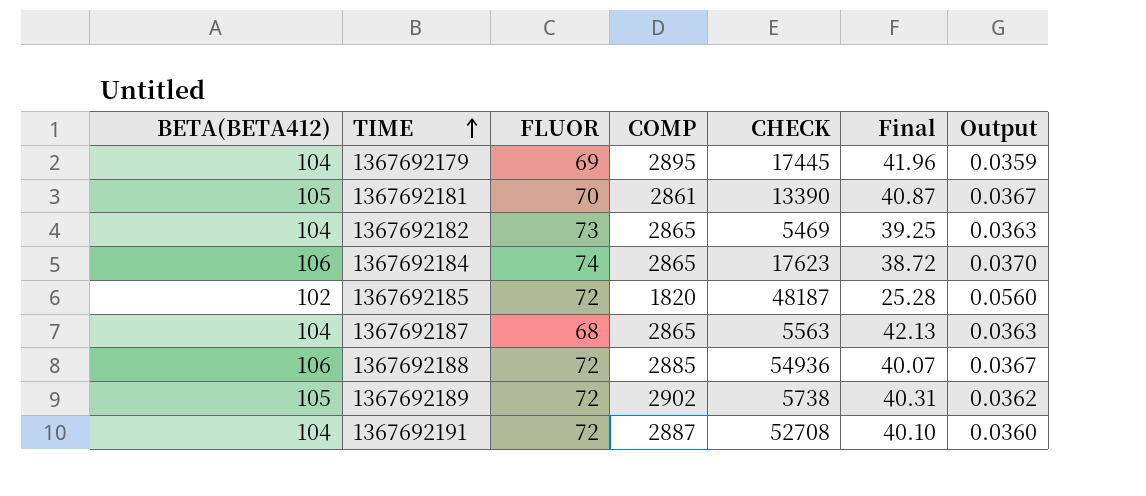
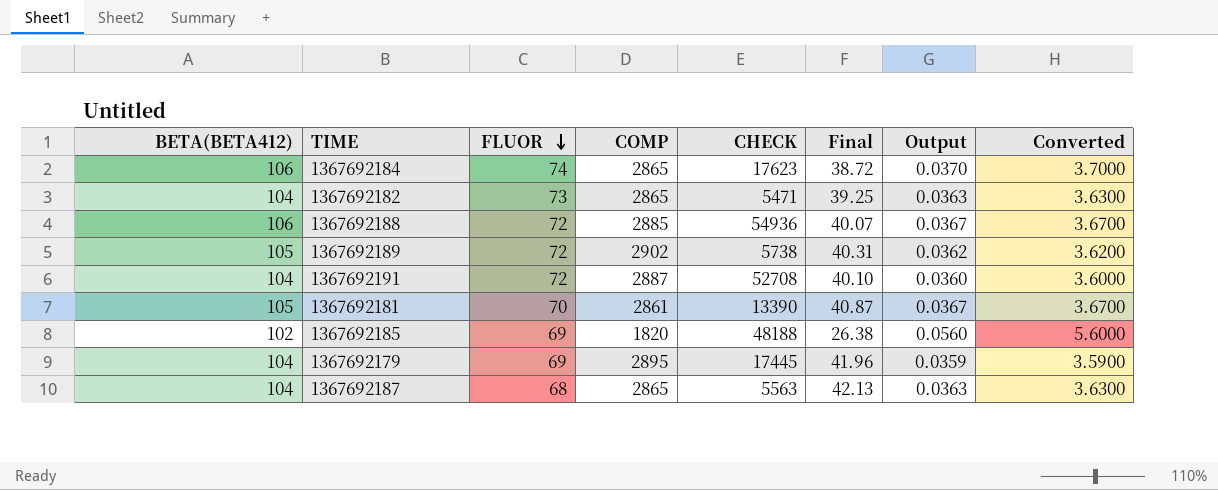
row order: TIME ascending -> FLUOR descending
column Converted | formula: none -> [Output] * 100
1367692182 | CHECK: 5469 -> 5471
1367692185 | FLUOR: 72 -> 69
1367692185 | CHECK: 48187 -> 48188
1367692185 | Final: 25.28 -> 26.38

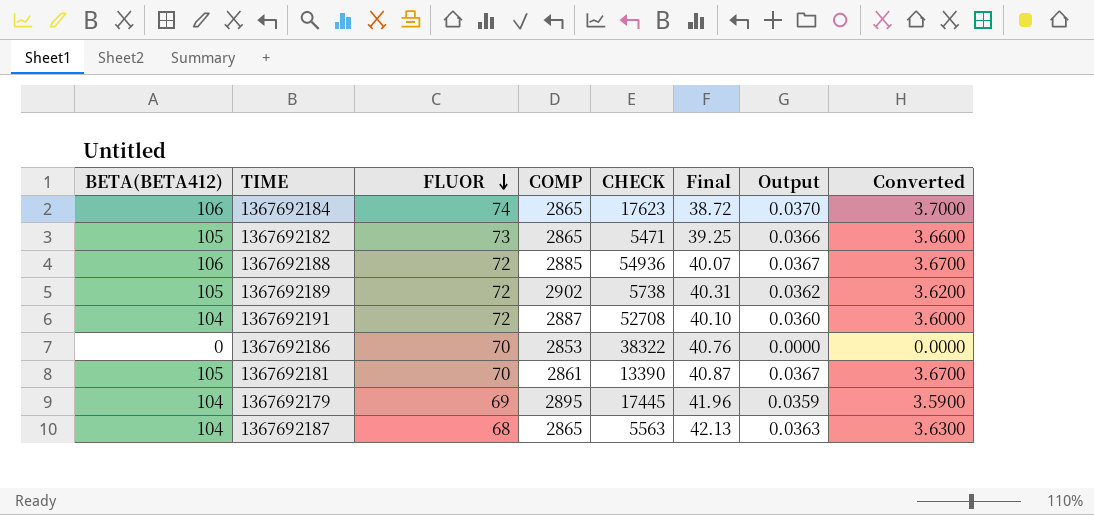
row 1367692185: 102 | 69 | 1820 | 48188 | 26.38 | 0.0560 | 5.6000 -> none
1367692182 | BETA(BETA412): 104 -> 105
1367692182 | Output: 0.0363 -> 0.0366
1367692182 | Converted: 3.6300 -> 3.6600
row 1367692186: none -> 0 | 70 | 2853 | 38322 | 40.76 | 0.0000 | 0.0000

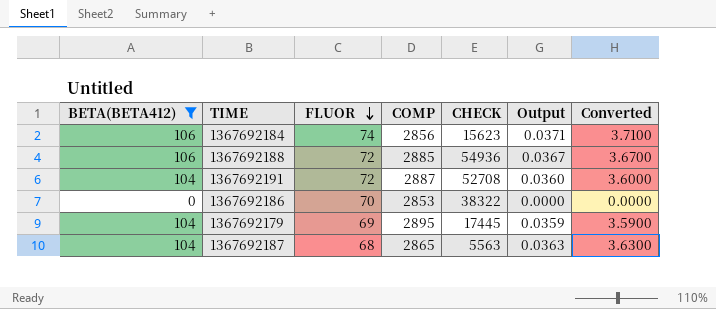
filter: none -> BETA(BETA412) != 105
column Final | formula: [COMP] / [FLUOR] -> none
1367692184 | COMP: 2865 -> 2856
1367692184 | CHECK: 17623 -> 15623
1367692184 | Output: 0.0370 -> 0.0371
1367692184 | Converted: 3.7000 -> 3.7100

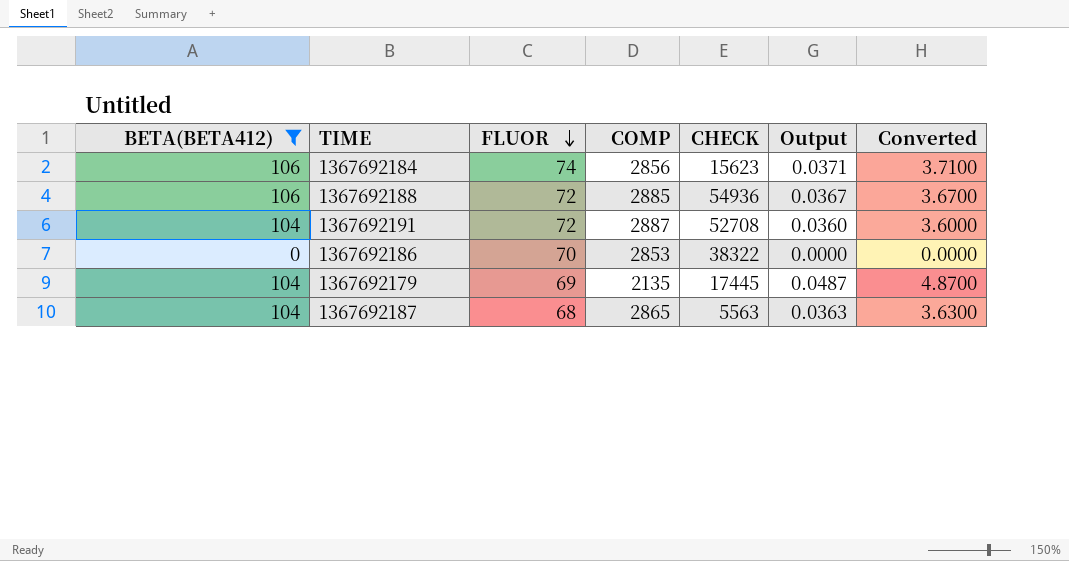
1367692179 | COMP: 2895 -> 2135
1367692179 | Output: 0.0359 -> 0.0487
1367692179 | Converted: 3.5900 -> 4.8700

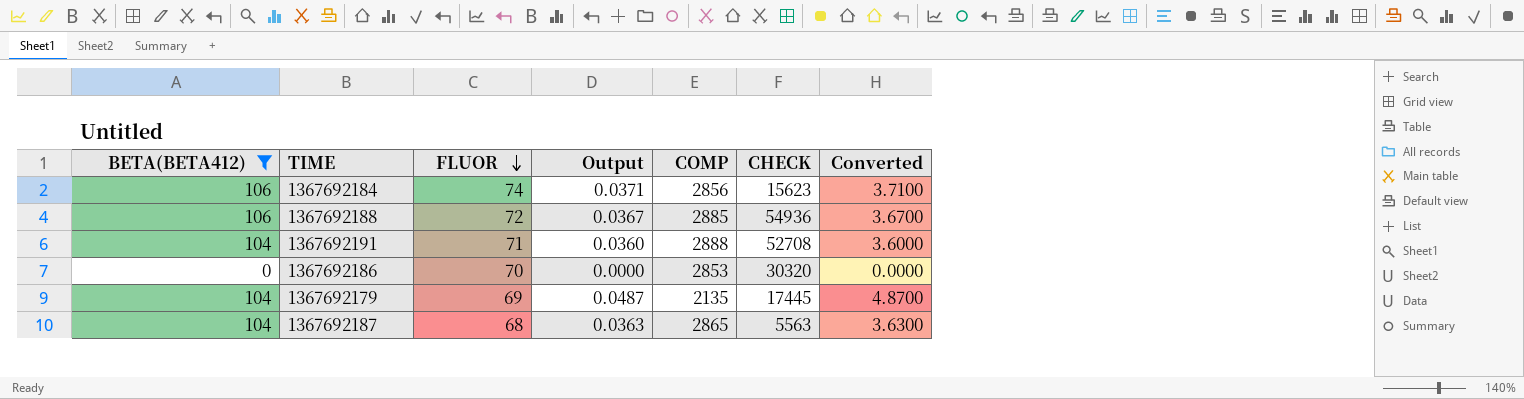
column Output | position: 6 -> 4
1367692191 | FLUOR: 72 -> 71
1367692191 | COMP: 2887 -> 2888
1367692186 | CHECK: 38322 -> 30320

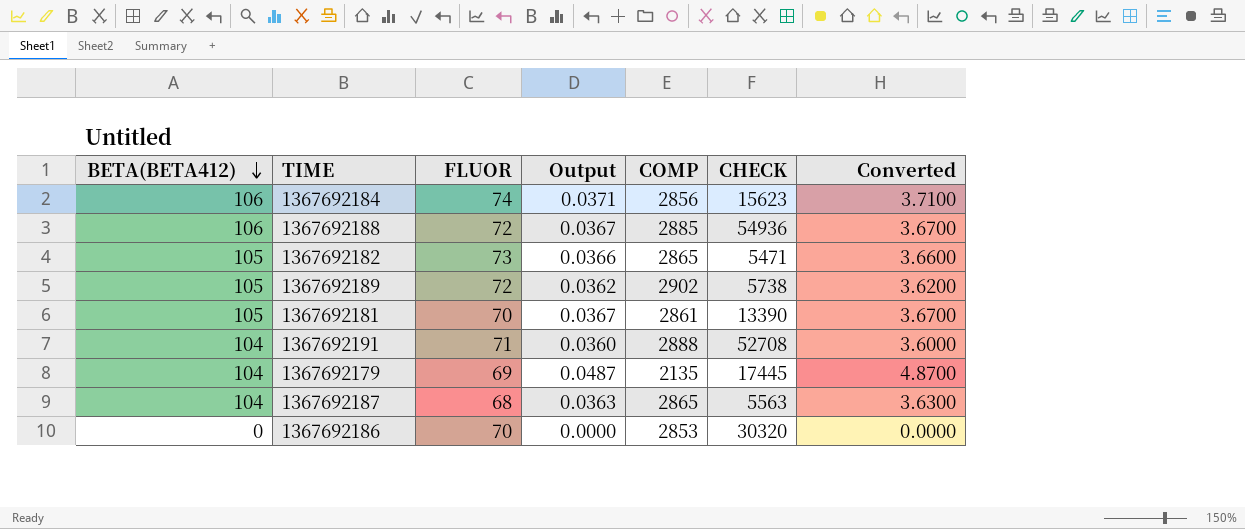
filter: BETA(BETA412) != 105 -> none
row order: FLUOR descending -> BETA(BETA412) descending

